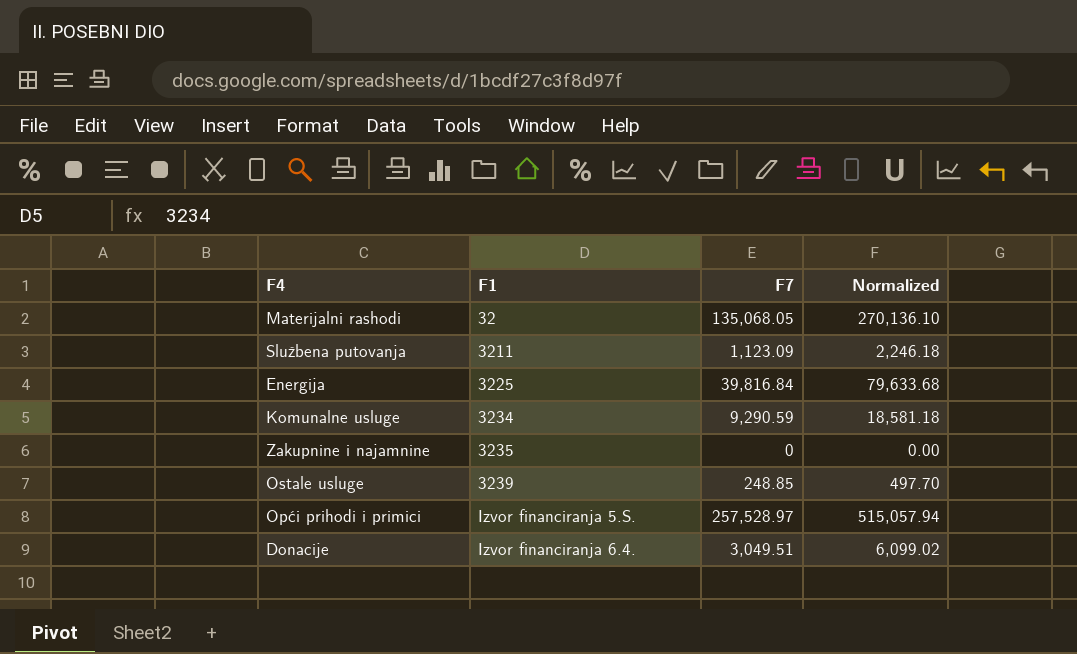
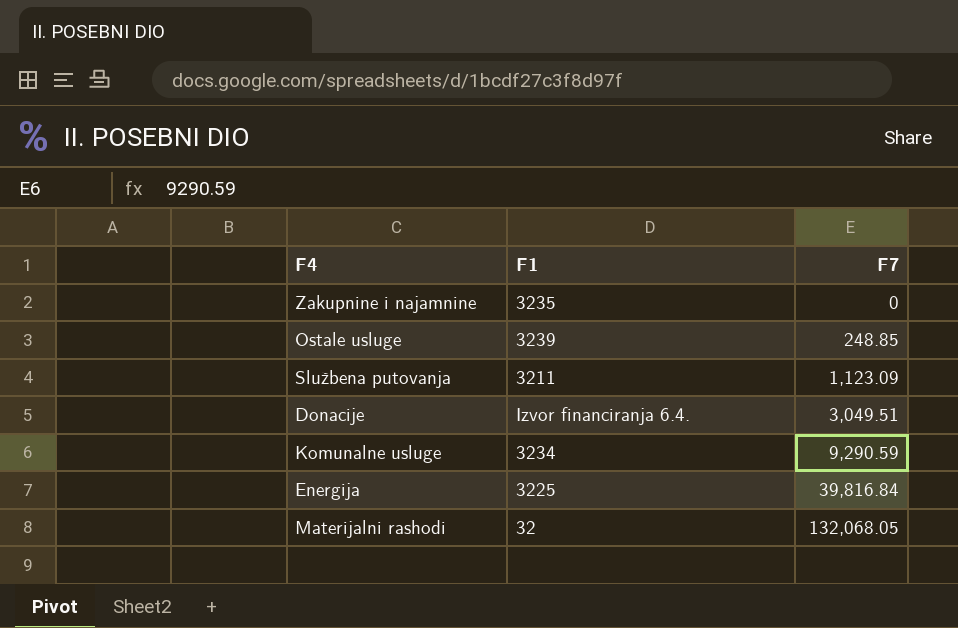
row order: F1 ascending -> F7 ascending
column Normalized | formula: [F7] * 2 -> none
row Opći prihodi i primici: Izvor financiranja 5.S. | 257,528.97 | 515,057.94 -> none
Materijalni rashodi | F7: 135,068.05 -> 132,068.05

